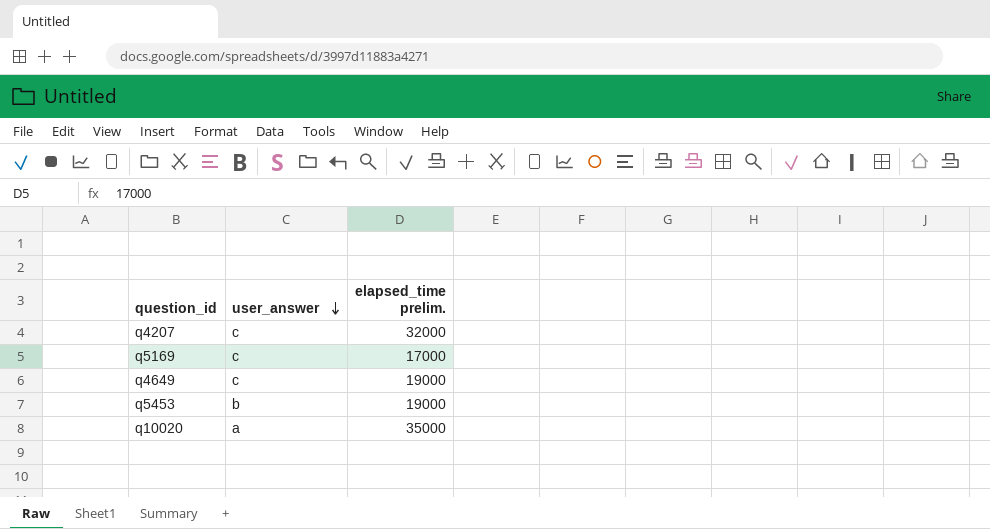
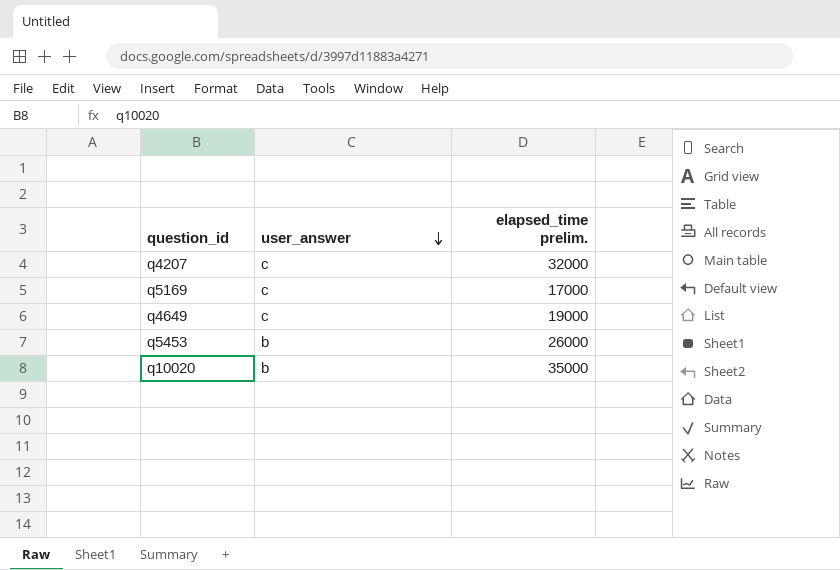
q5453 | elapsed_time prelim.: 19000 -> 26000
q10020 | user_answer: a -> b

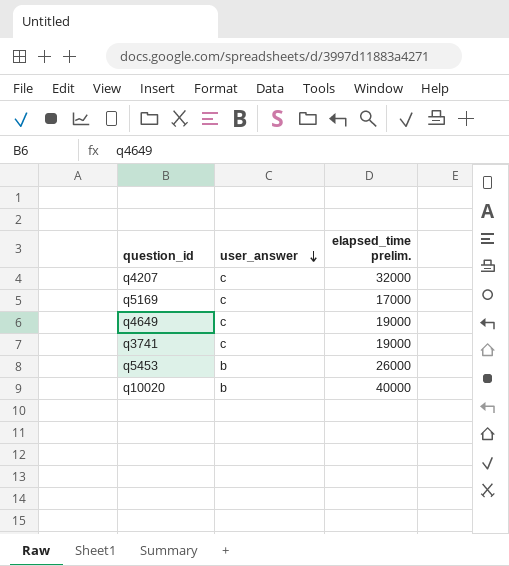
row q3741: none -> c | 19000
q10020 | elapsed_time prelim.: 35000 -> 40000

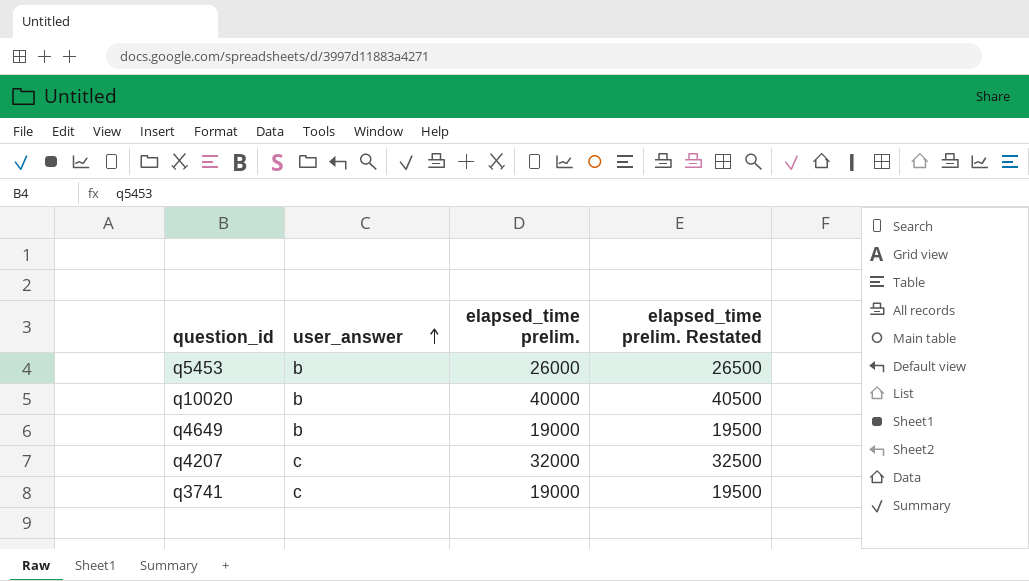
row order: user_answer descending -> user_answer ascending
column elapsed_time prelim. Restated | formula: none -> [elapsed_time prelim.] + 500
row q5169: c | 17000 -> none
q4649 | user_answer: c -> b

